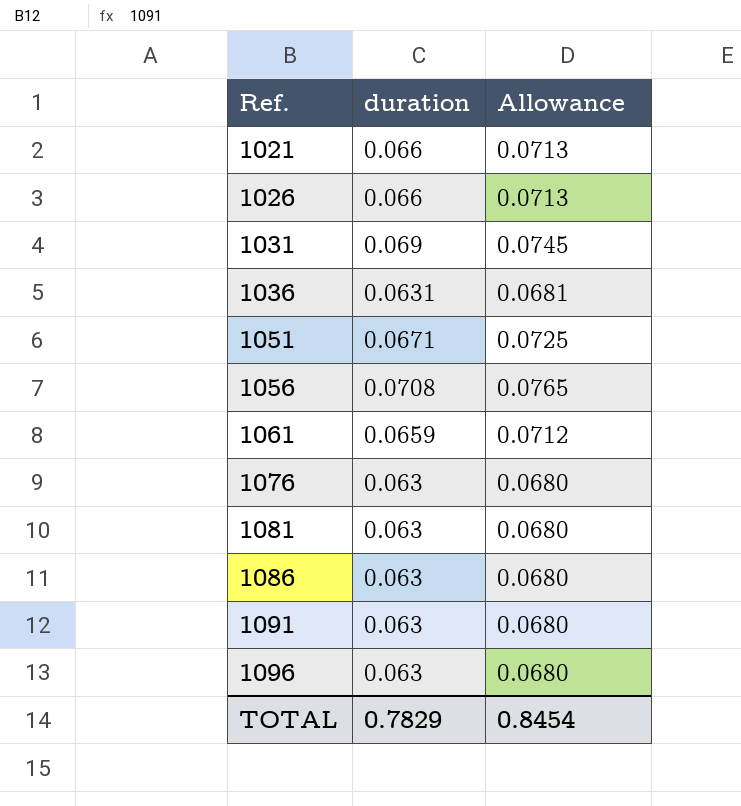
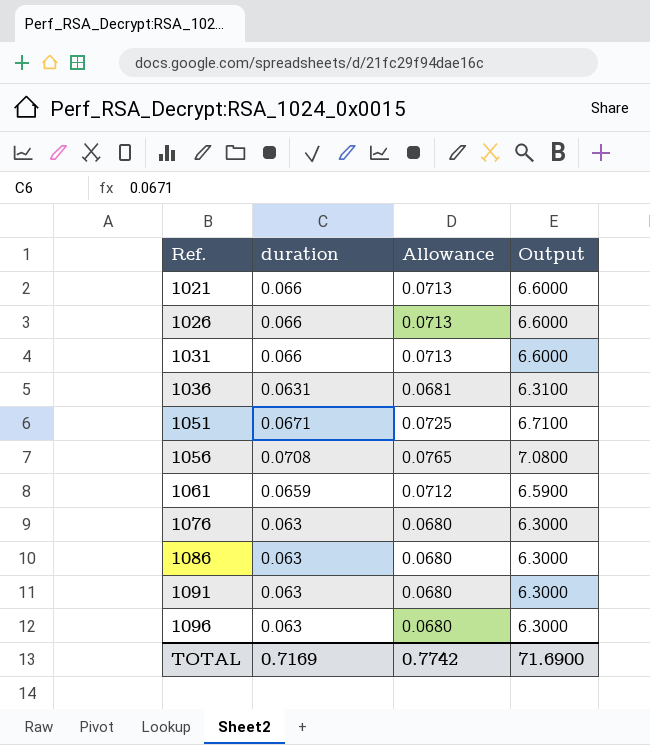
column Output | formula: none -> [duration] * 100
row 1081: 0.063 | 0.0680 -> none
1031 | duration: 0.069 -> 0.066
1031 | Allowance: 0.0745 -> 0.0713
TOTAL | duration: 0.7829 -> 0.7169
TOTAL | Allowance: 0.8454 -> 0.7742

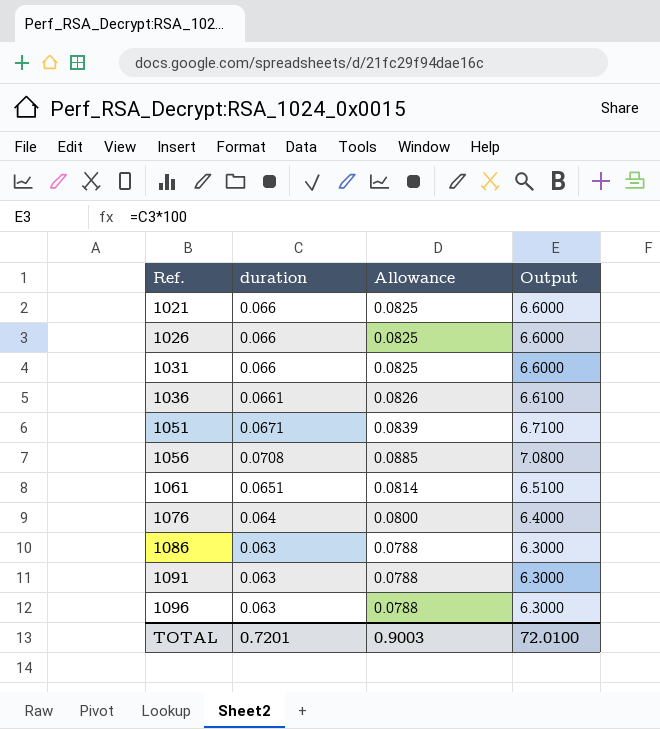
column Allowance | formula: [duration] * 1.08 -> [duration] * 1.25
1036 | duration: 0.0631 -> 0.0661
1036 | Output: 6.3100 -> 6.6100
1061 | duration: 0.0659 -> 0.0651
1061 | Output: 6.5900 -> 6.5100
1076 | duration: 0.063 -> 0.064
1076 | Output: 6.3000 -> 6.4000
TOTAL | duration: 0.7169 -> 0.7201
TOTAL | Allowance: 0.7742 -> 0.9003
TOTAL | Output: 71.6900 -> 72.0100

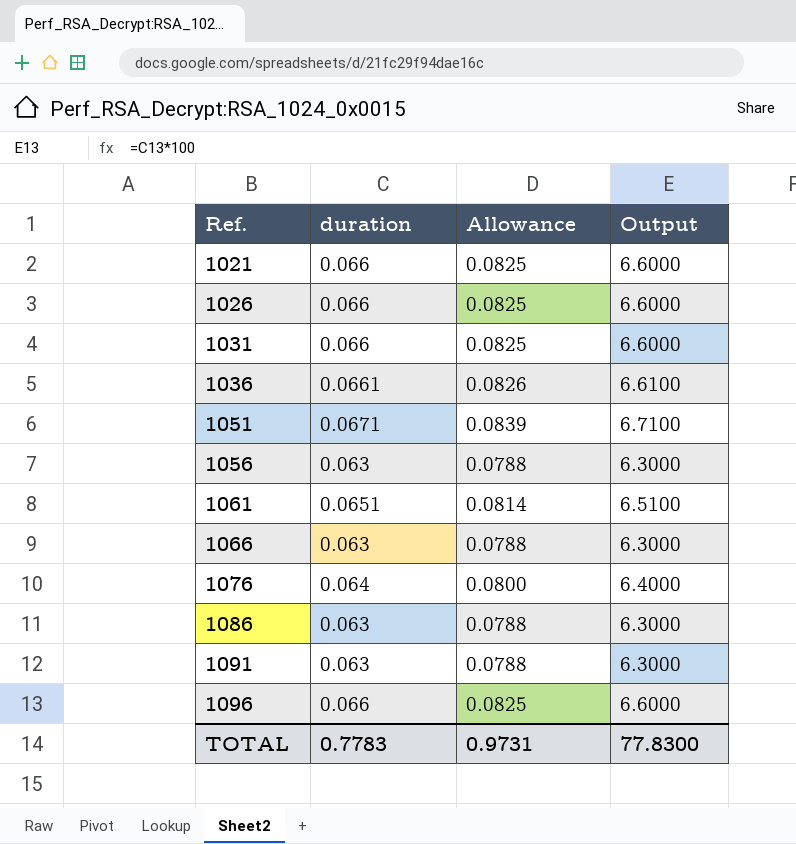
1056 | duration: 0.0708 -> 0.063
1056 | Allowance: 0.0885 -> 0.0788
1056 | Output: 7.0800 -> 6.3000
row 1066: none -> 0.063 | 0.0788 | 6.3000
1096 | duration: 0.063 -> 0.066
1096 | Allowance: 0.0788 -> 0.0825
1096 | Output: 6.3000 -> 6.6000
TOTAL | duration: 0.7201 -> 0.7783
TOTAL | Allowance: 0.9003 -> 0.9731
TOTAL | Output: 72.0100 -> 77.8300

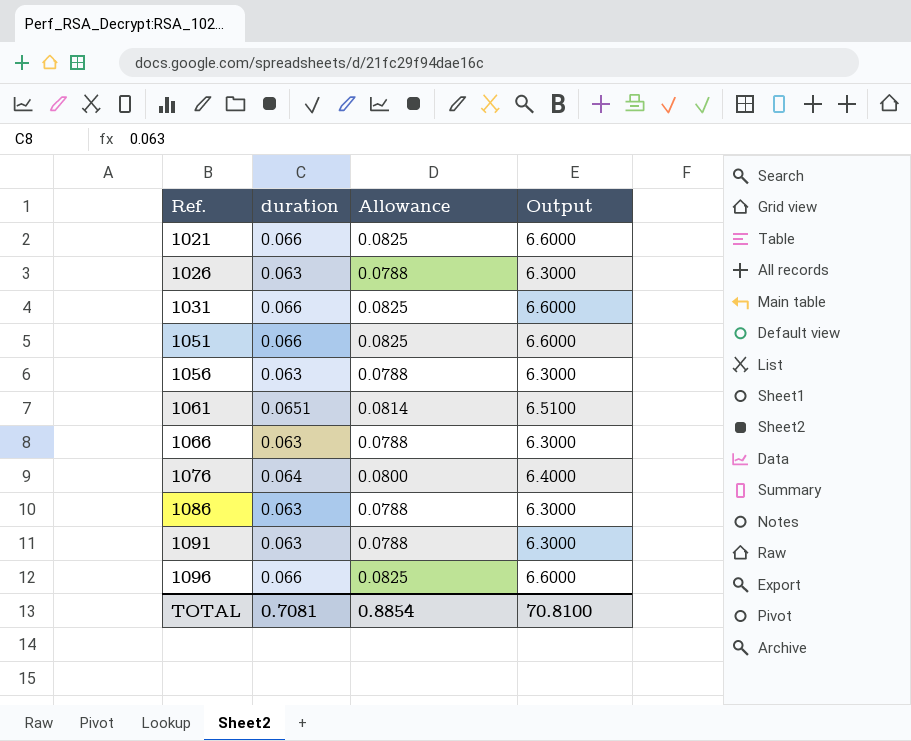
row 1036: 0.0661 | 0.0826 | 6.6100 -> none
1026 | duration: 0.066 -> 0.063
1026 | Allowance: 0.0825 -> 0.0788
1026 | Output: 6.6000 -> 6.3000
1051 | duration: 0.0671 -> 0.066
1051 | Allowance: 0.0839 -> 0.0825
1051 | Output: 6.7100 -> 6.6000
TOTAL | duration: 0.7783 -> 0.7081
TOTAL | Allowance: 0.9731 -> 0.8854
TOTAL | Output: 77.8300 -> 70.8100

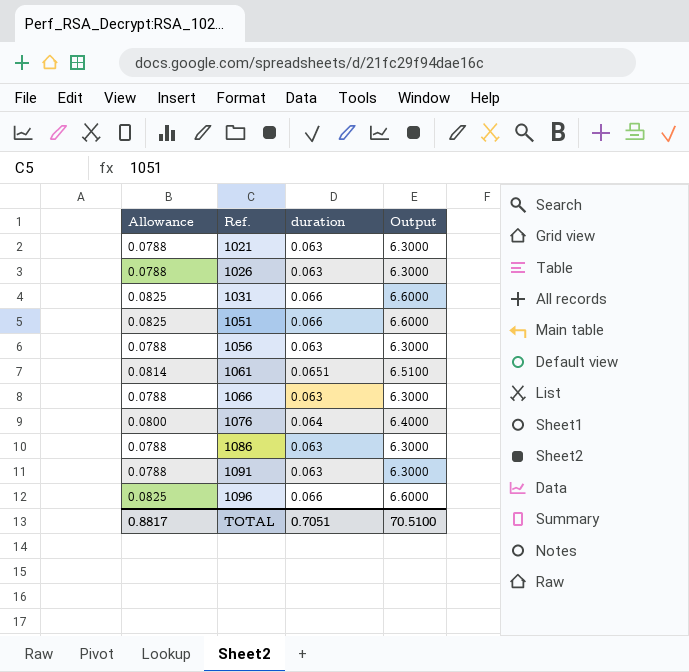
column Allowance | position: 3 -> 1
1021 | Allowance: 0.0825 -> 0.0788
1021 | duration: 0.066 -> 0.063
1021 | Output: 6.6000 -> 6.3000
TOTAL | Allowance: 0.8854 -> 0.8817
TOTAL | duration: 0.7081 -> 0.7051
TOTAL | Output: 70.8100 -> 70.5100

